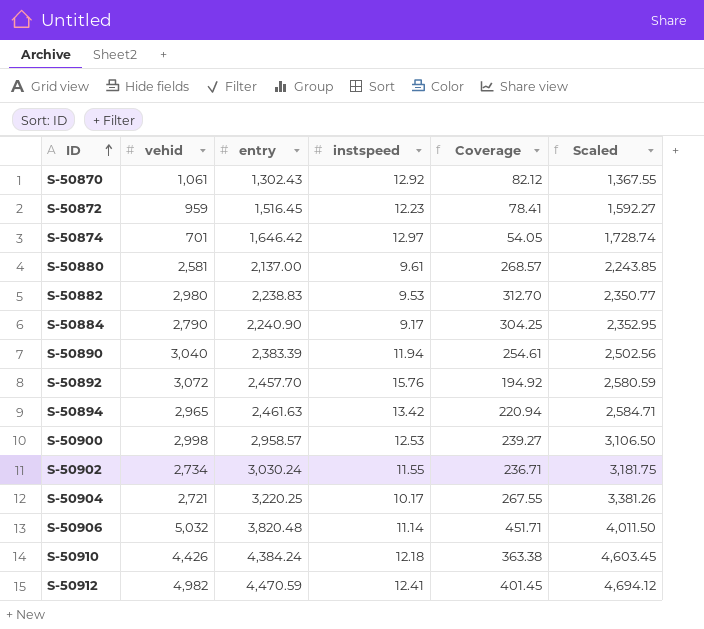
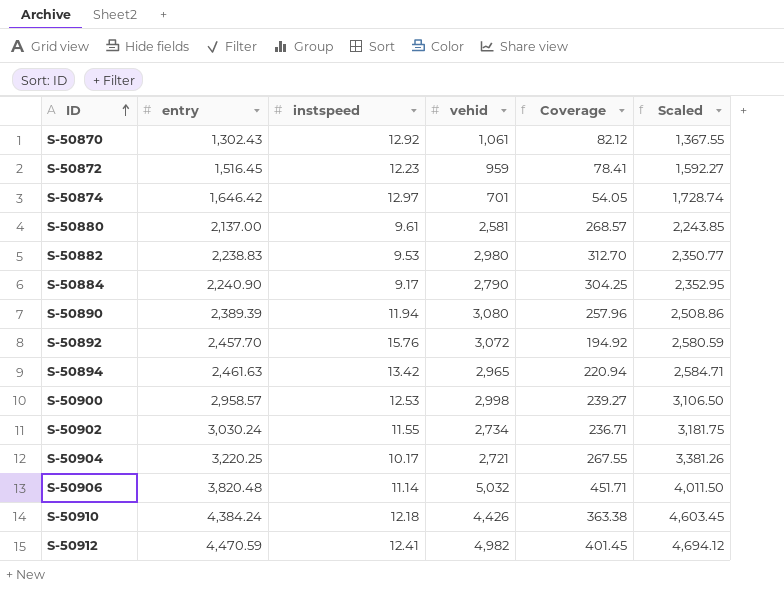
column vehid | position: 2 -> 4
S-50890 | entry: 2,383.39 -> 2,389.39
S-50890 | vehid: 3,040 -> 3,080
S-50890 | Coverage: 254.61 -> 257.96
S-50890 | Scaled: 2,502.56 -> 2,508.86

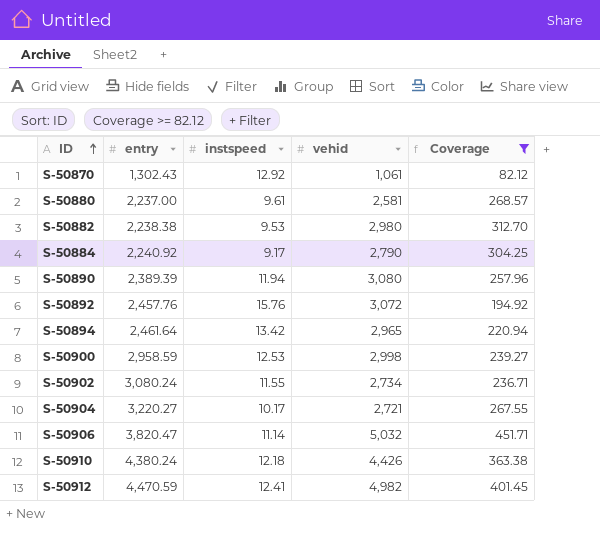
filter: none -> Coverage >= 82.12
column Scaled | formula: [entry] * 1.05 -> none
S-50880 | entry: 2,137.00 -> 2,237.00
S-50882 | entry: 2,238.83 -> 2,238.38
S-50884 | entry: 2,240.90 -> 2,240.92
S-50892 | entry: 2,457.70 -> 2,457.76
S-50894 | entry: 2,461.63 -> 2,461.64
S-50900 | entry: 2,958.57 -> 2,958.59
S-50902 | entry: 3,030.24 -> 3,080.24
S-50904 | entry: 3,220.25 -> 3,220.27
S-50906 | entry: 3,820.48 -> 3,820.47
S-50910 | entry: 4,384.24 -> 4,380.24

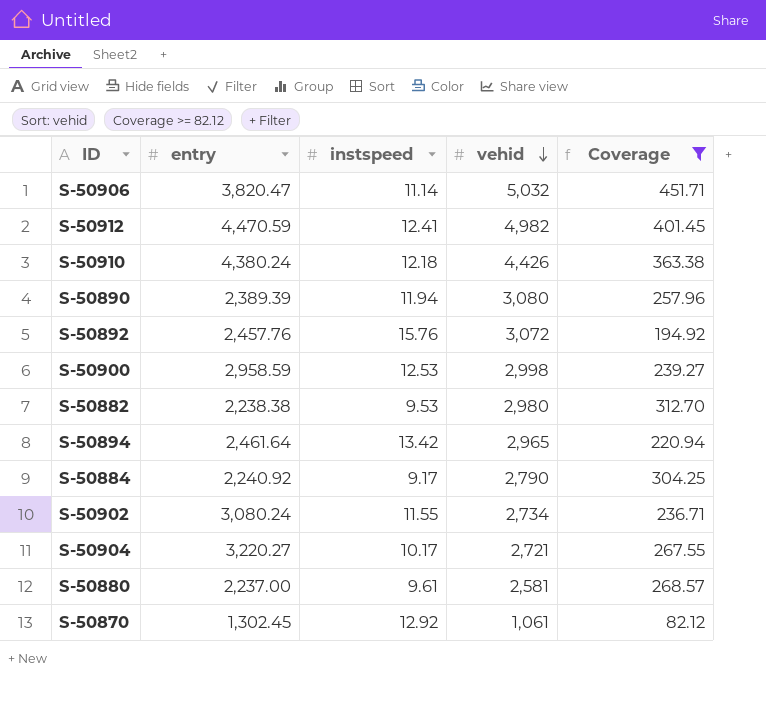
row order: ID ascending -> vehid descending
S-50870 | entry: 1,302.43 -> 1,302.45

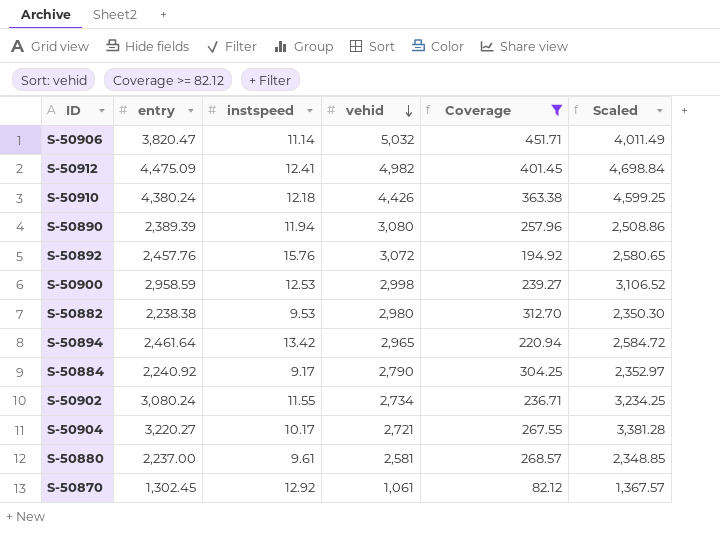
column Scaled | formula: none -> [entry] * 1.05
S-50912 | entry: 4,470.59 -> 4,475.09

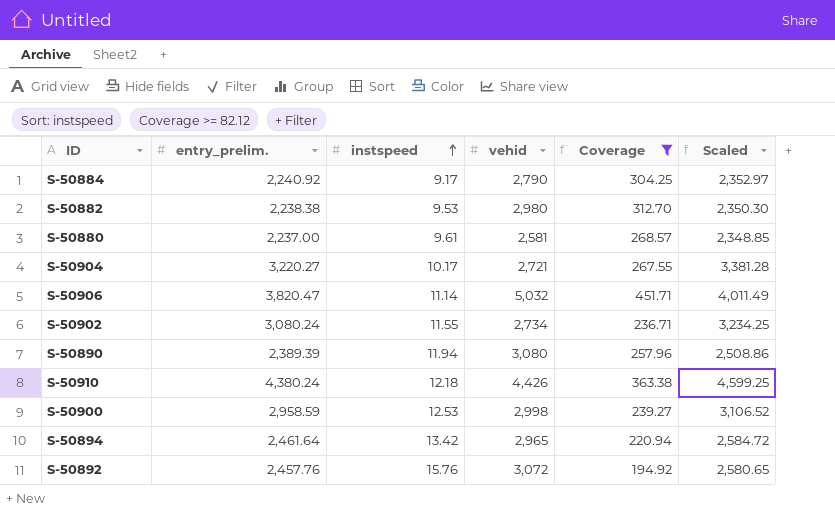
row order: vehid descending -> instspeed ascending
column name: entry -> entry_prelim.
row S-50912: 4,475.09 | 12.41 | 4,982 | 401.45 | 4,698.84 -> none
row S-50870: 1,302.45 | 12.92 | 1,061 | 82.12 | 1,367.57 -> none

